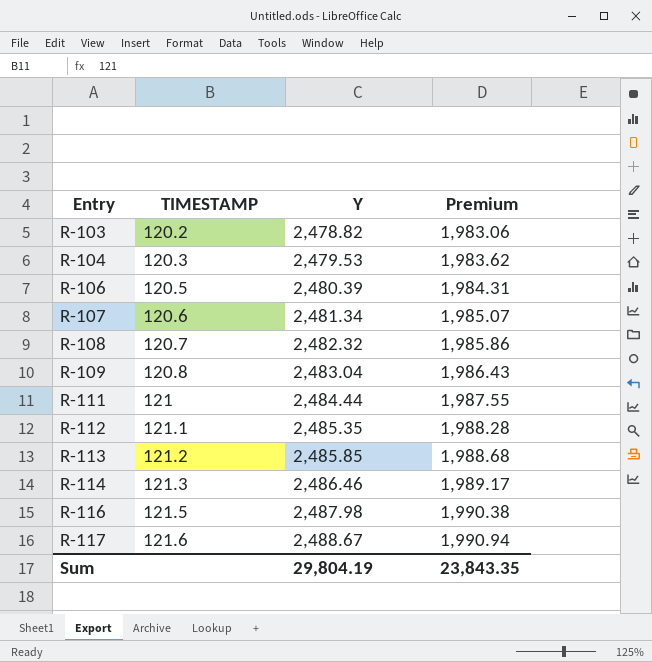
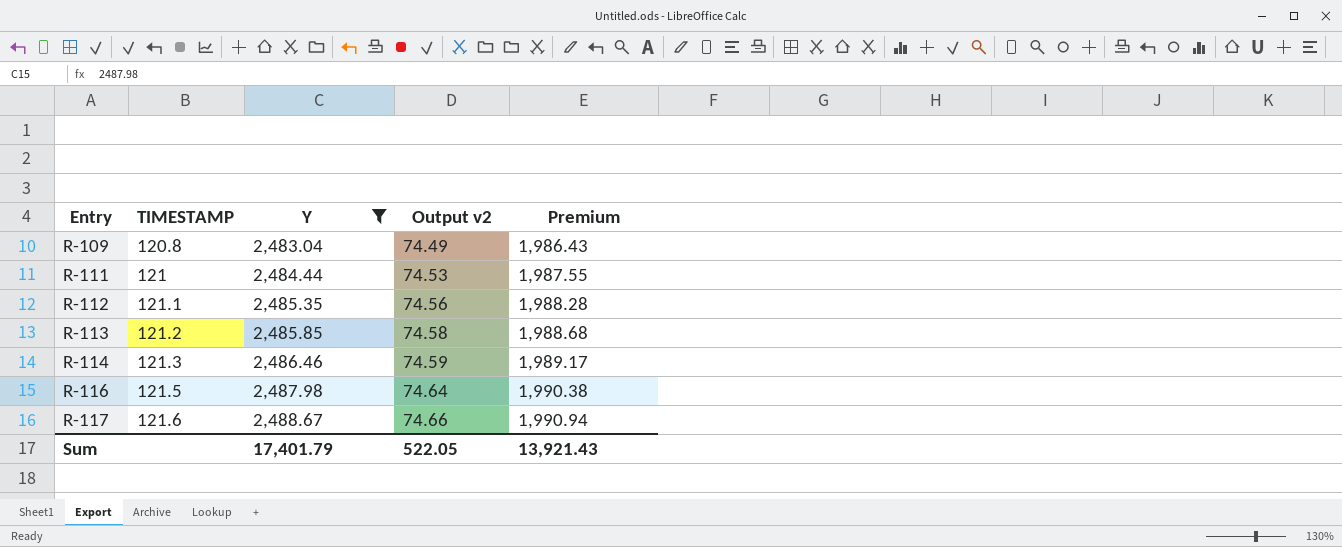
filter: none -> Y >= 2,483.04
column Output v2 | formula: none -> [Y] * 0.03
Sum | Y: 29,804.19 -> 17,401.79
Sum | Premium: 23,843.35 -> 13,921.43

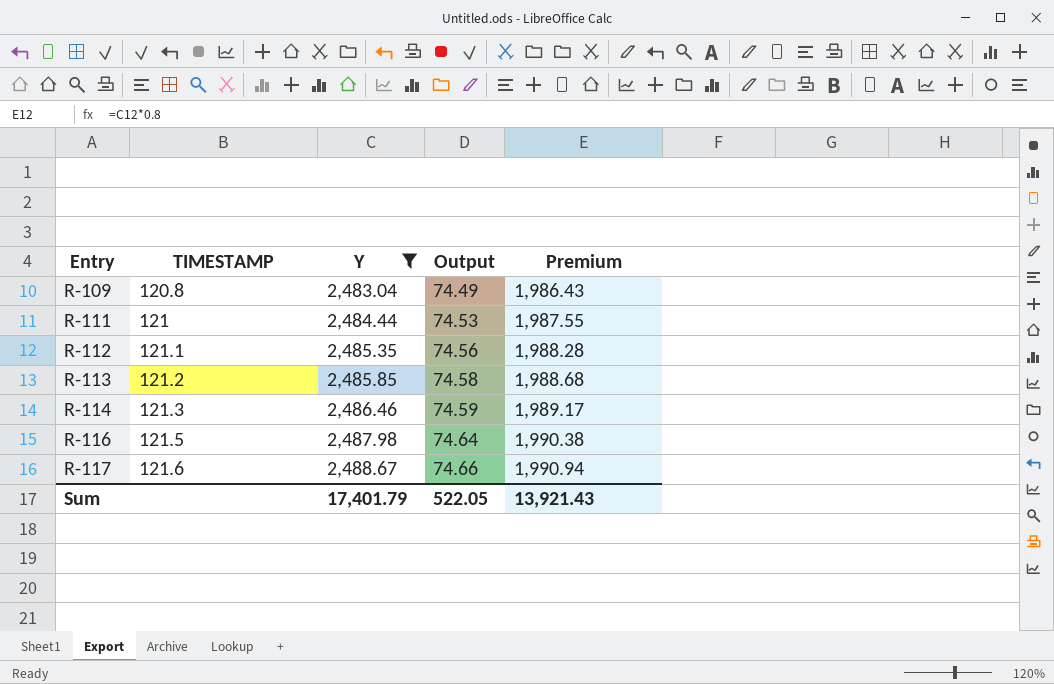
column name: Output v2 -> Output

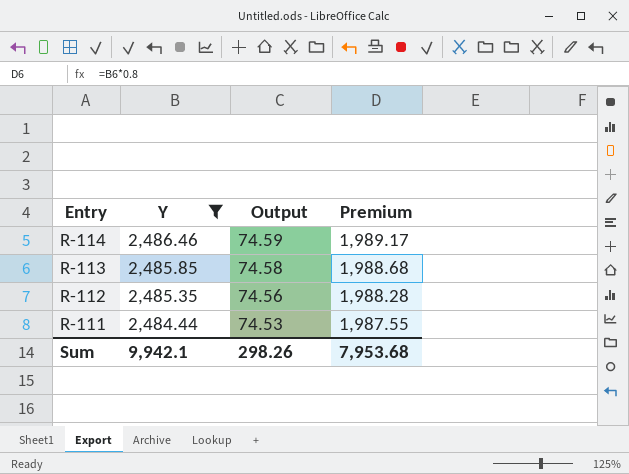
row order: Entry ascending -> Entry descending
column TIMESTAMP | position: 2 -> none
row R-109: 120.8 | 2,483.04 | 74.49 | 1,986.43 -> none
row R-116: 121.5 | 2,487.98 | 74.64 | 1,990.38 -> none
row R-117: 121.6 | 2,488.67 | 74.66 | 1,990.94 -> none
Sum | Y: 17,401.79 -> 9,942.1
Sum | Output: 522.05 -> 298.26
Sum | Premium: 13,921.43 -> 7,953.68

